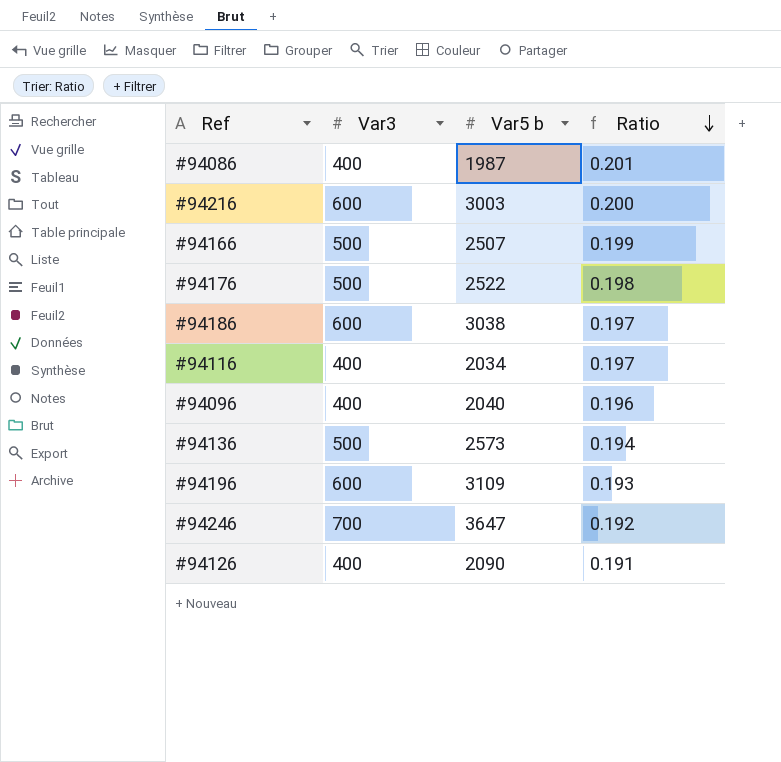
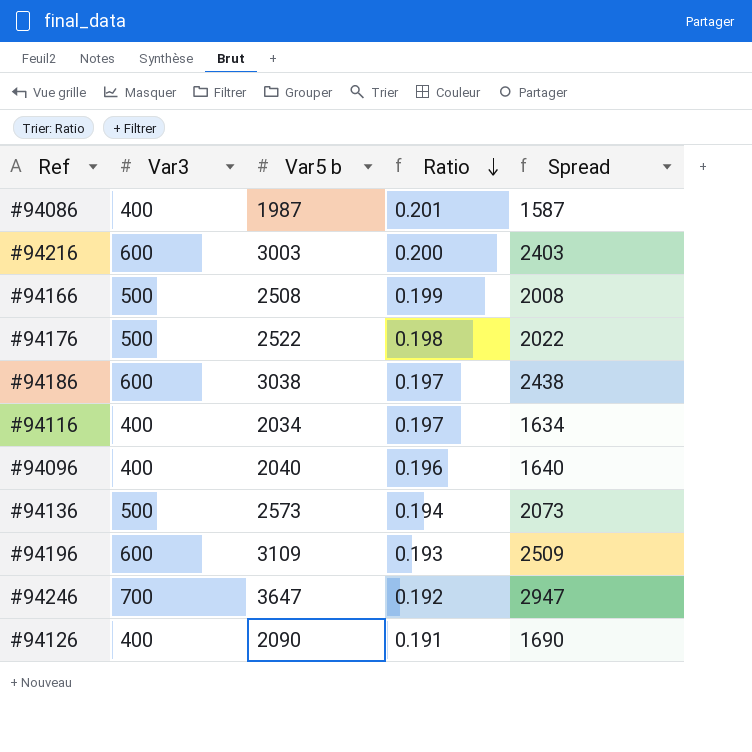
column Spread | formula: none -> [Var5 b] - [Var3]
#94166 | Var5 b: 2507 -> 2508

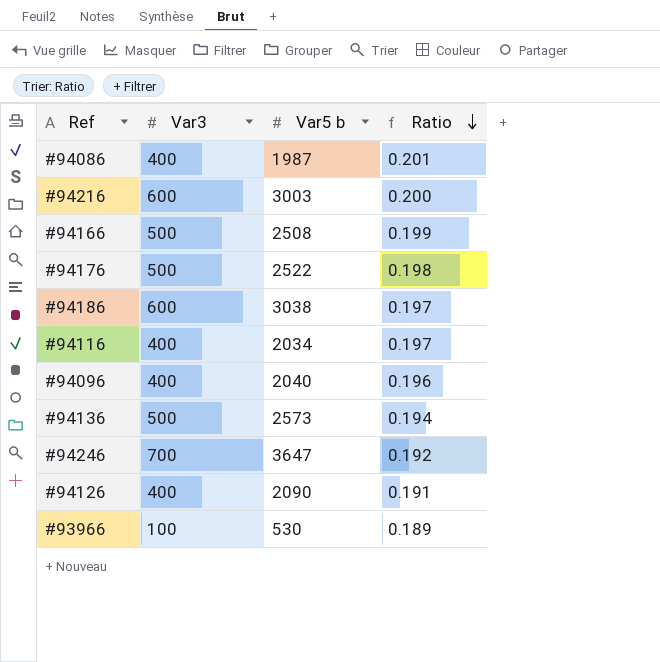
column Spread | formula: [Var5 b] - [Var3] -> none
row #94196: 600 | 3109 | 0.193 | 2509 -> none
row #93966: none -> 100 | 530 | 0.189

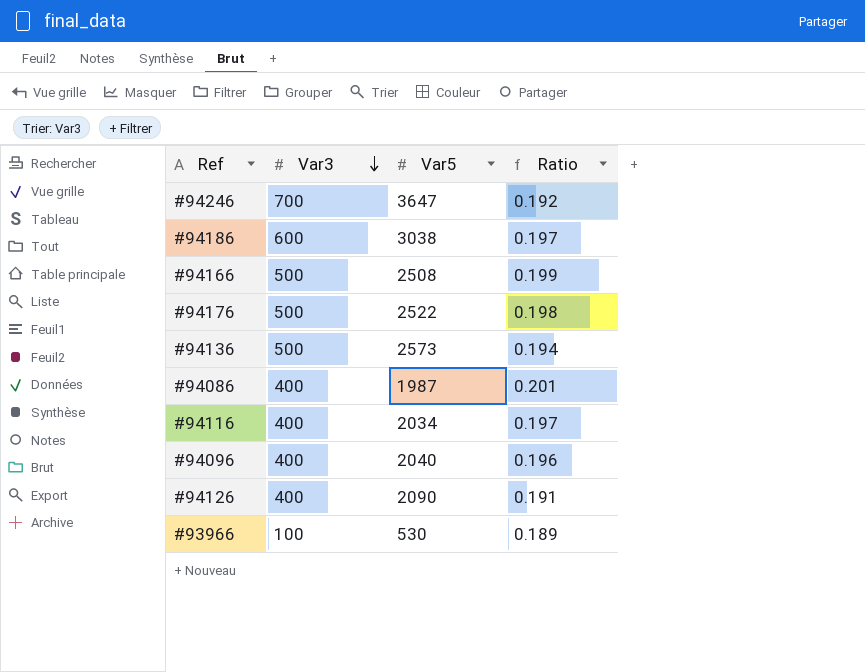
row order: Ratio descending -> Var3 descending
column name: Var5 b -> Var5
row #94216: 600 | 3003 | 0.200 -> none

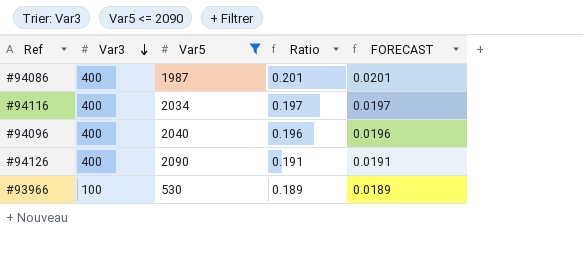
filter: none -> Var5 <= 2090
column FORECAST | formula: none -> [Ratio] * 0.1

